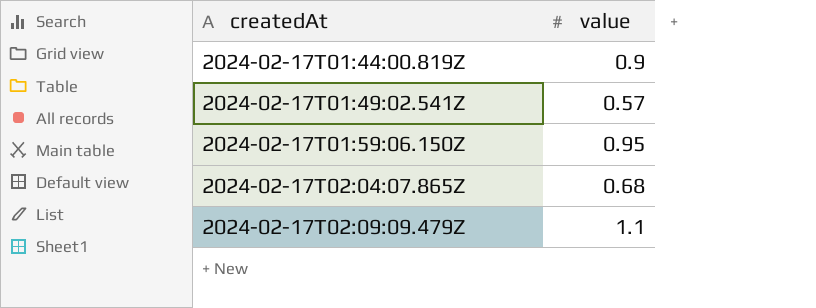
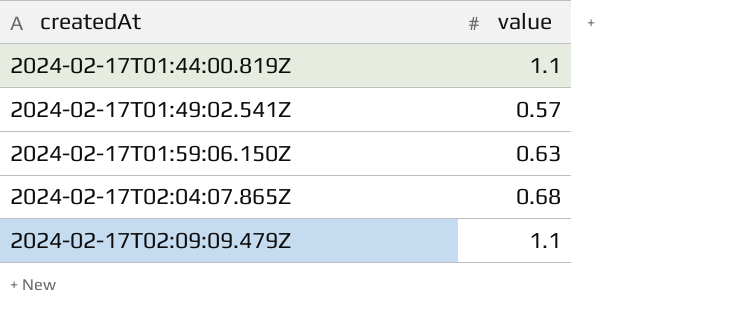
2024-02-17T01:44:00.819Z | value: 0.9 -> 1.1
2024-02-17T01:59:06.150Z | value: 0.95 -> 0.63

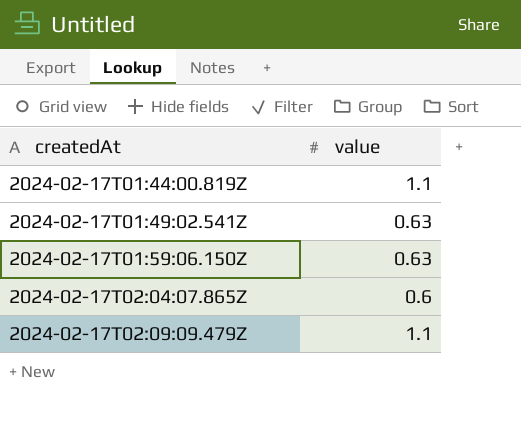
2024-02-17T01:49:02.541Z | value: 0.57 -> 0.63
2024-02-17T02:04:07.865Z | value: 0.68 -> 0.6

